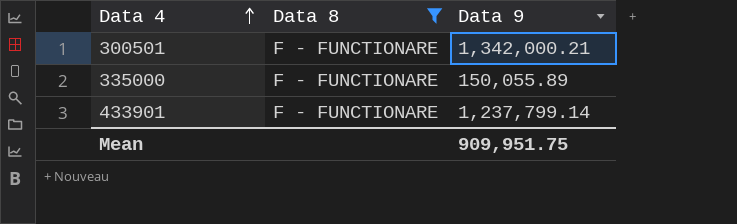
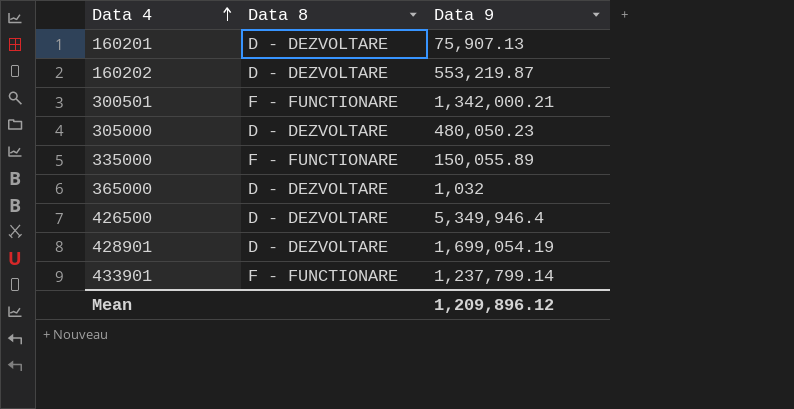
filter: Data 8 = F - FUNCTIONARE -> none
Mean | Data 9: 909,951.75 -> 1,209,896.12

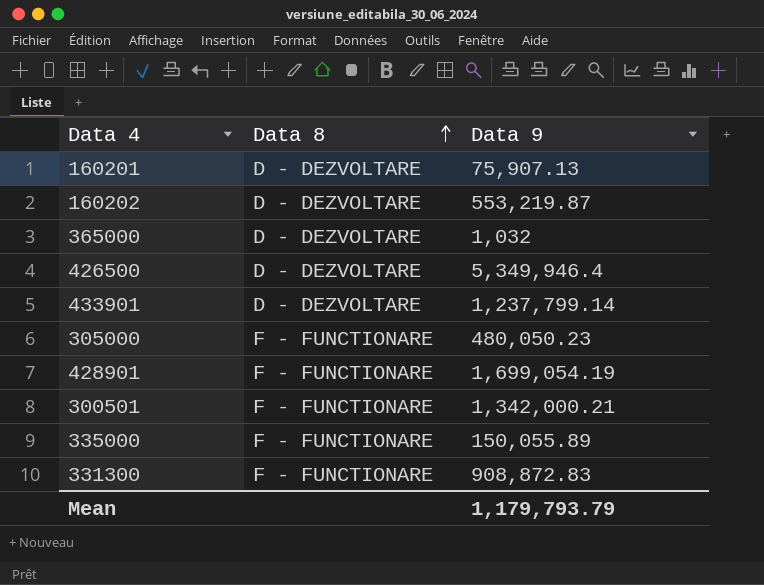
row order: Data 4 ascending -> Data 8 ascending
433901 | Data 8: F - FUNCTIONARE -> D - DEZVOLTARE
305000 | Data 8: D - DEZVOLTARE -> F - FUNCTIONARE
428901 | Data 8: D - DEZVOLTARE -> F - FUNCTIONARE
row 331300: none -> F - FUNCTIONARE | 908,872.83
Mean | Data 9: 1,209,896.12 -> 1,179,793.79

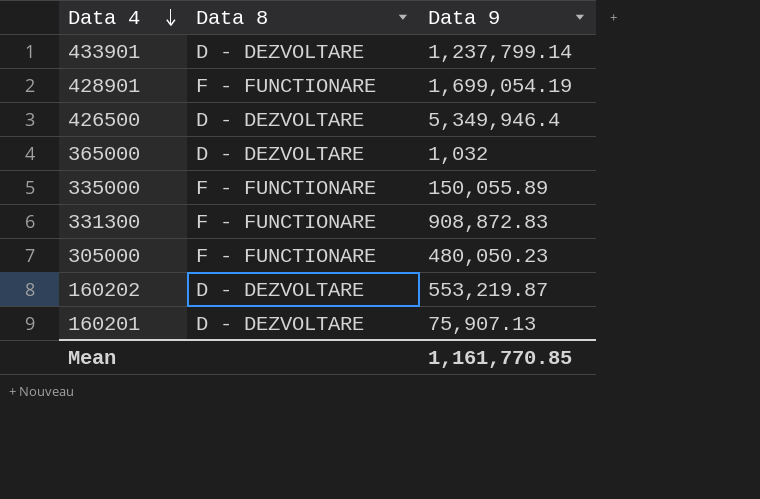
row order: Data 8 ascending -> Data 4 descending
row 300501: F - FUNCTIONARE | 1,342,000.21 -> none
Mean | Data 9: 1,179,793.79 -> 1,161,770.85

